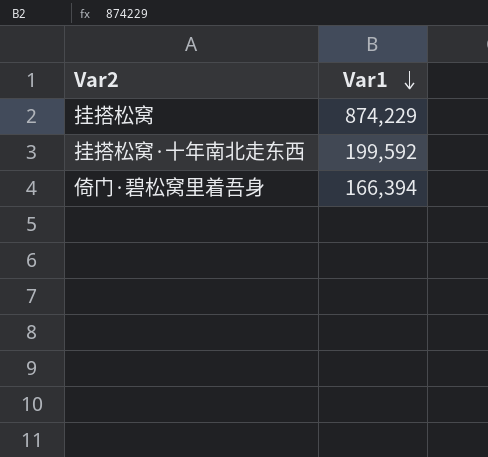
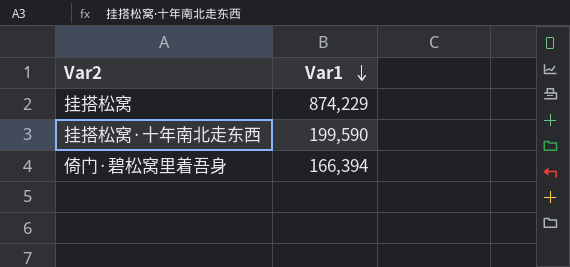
挂搭松窝·十年南北走东西 | Var1: 199,592 -> 199,590

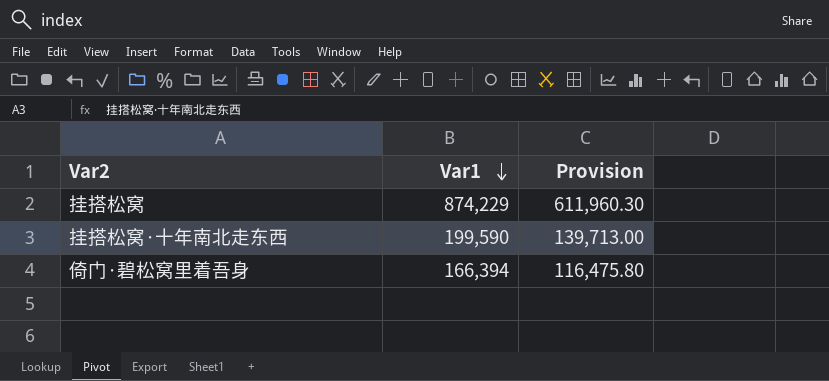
column Provision | formula: none -> [Var1] * 0.7

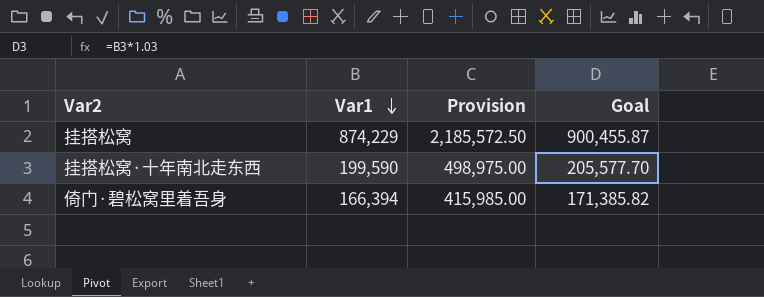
column Provision | formula: [Var1] * 0.7 -> [Var1] * 2.5
column Goal | formula: none -> [Var1] * 1.03

